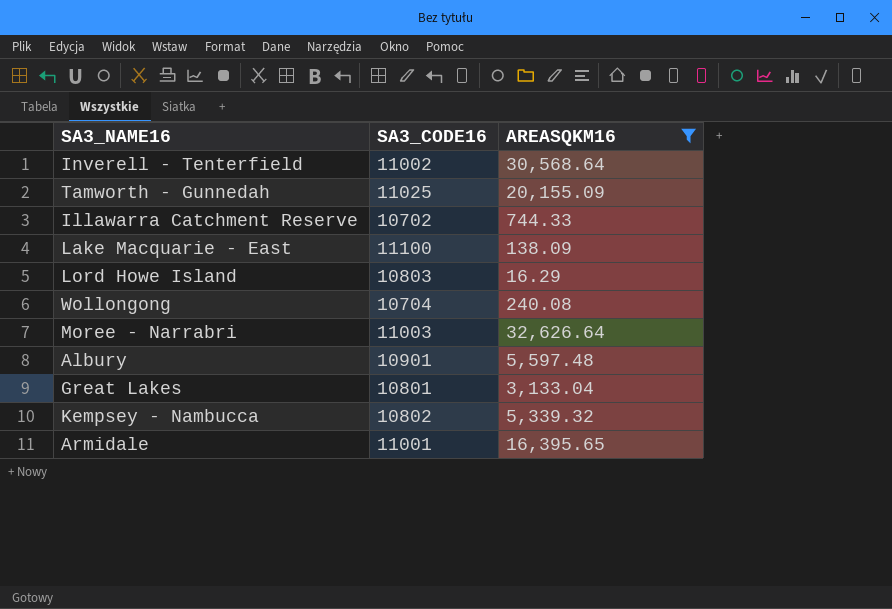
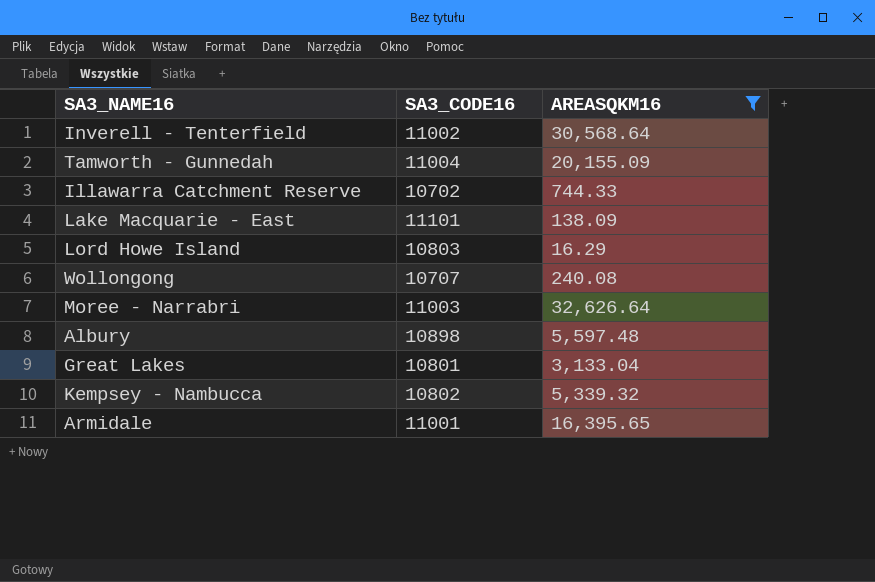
Tamworth - Gunnedah | SA3_CODE16: 11025 -> 11004
Lake Macquarie - East | SA3_CODE16: 11100 -> 11101
Wollongong | SA3_CODE16: 10704 -> 10707
Albury | SA3_CODE16: 10901 -> 10898

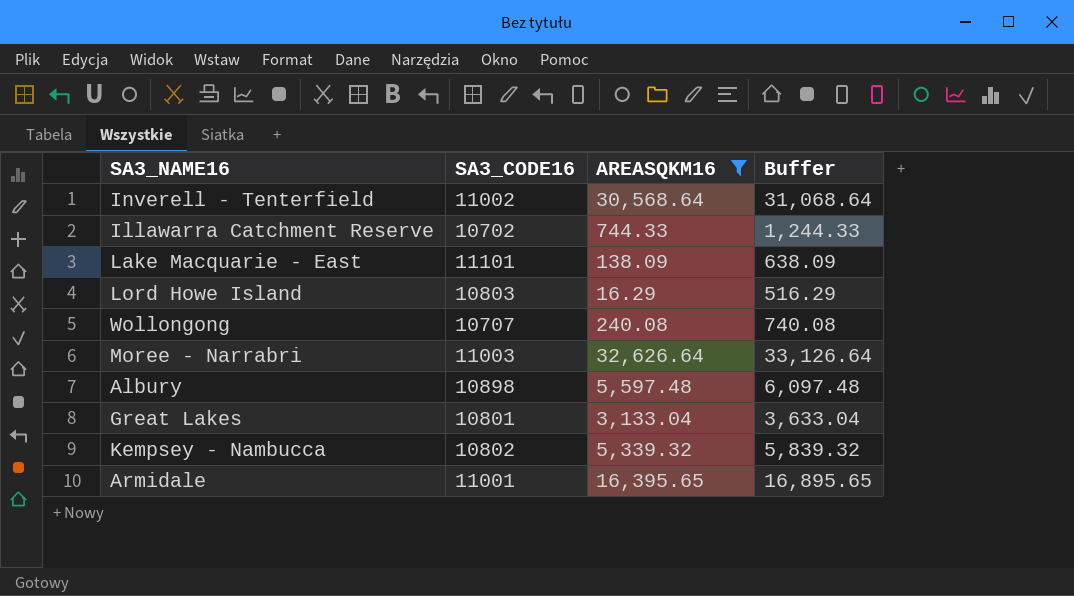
column Buffer | formula: none -> [AREASQKM16] + 500
row Tamworth - Gunnedah: 11004 | 20,155.09 -> none

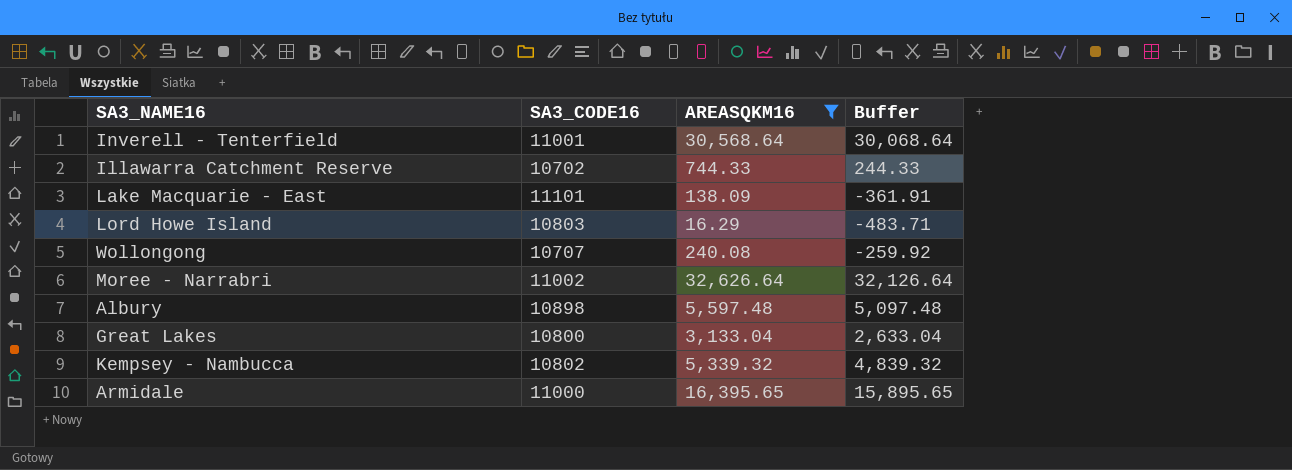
column Buffer | formula: [AREASQKM16] + 500 -> [AREASQKM16] - 500
Inverell - Tenterfield | SA3_CODE16: 11002 -> 11001
Moree - Narrabri | SA3_CODE16: 11003 -> 11002
Great Lakes | SA3_CODE16: 10801 -> 10800
Armidale | SA3_CODE16: 11001 -> 11000

